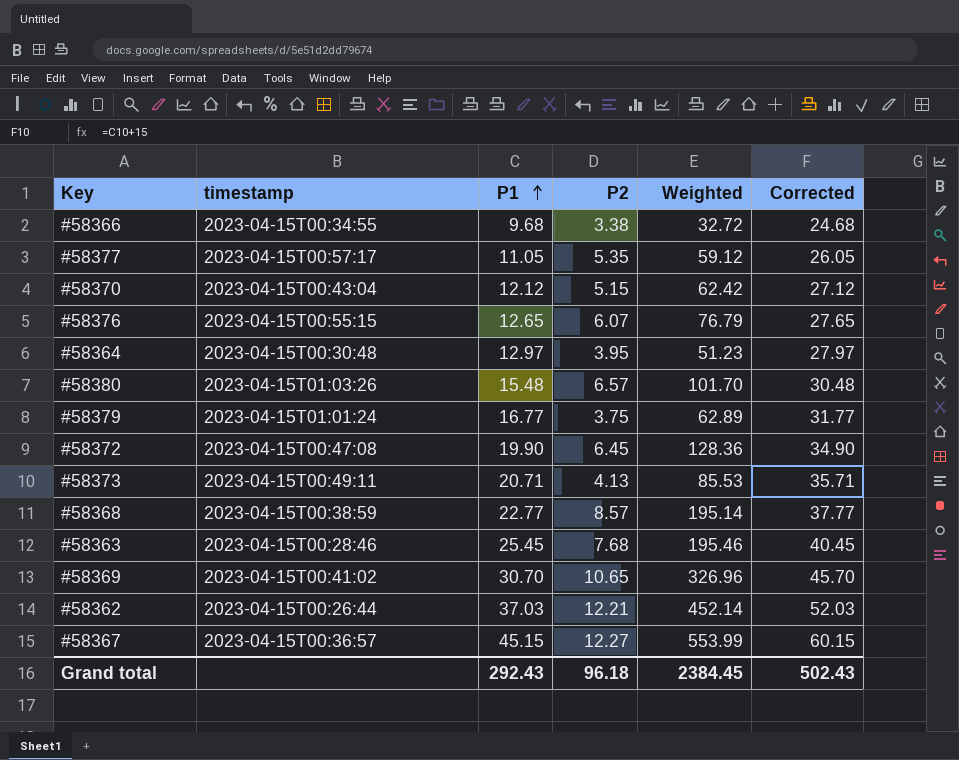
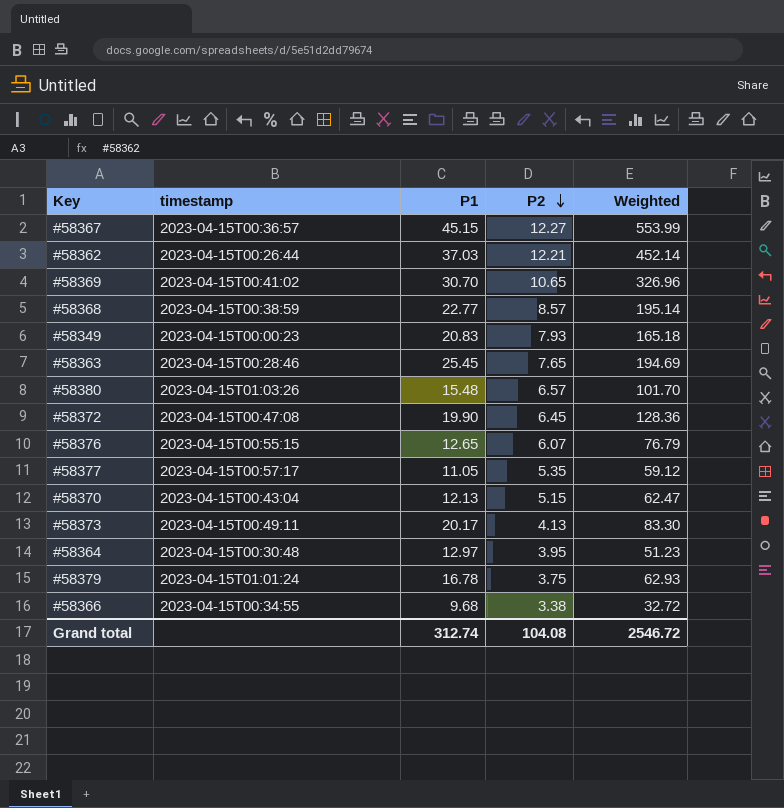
row order: P1 ascending -> P2 descending
column Corrected | formula: [P1] + 15 -> none
row #58349: none -> 2023-04-15T00:00:23 | 20.83 | 7.93 | 165.18
#58363 | P2: 7.68 -> 7.65
#58363 | Weighted: 195.46 -> 194.69
#58370 | P1: 12.12 -> 12.13
#58370 | Weighted: 62.42 -> 62.47
#58373 | P1: 20.71 -> 20.17
#58373 | Weighted: 85.53 -> 83.30
#58379 | P1: 16.77 -> 16.78
#58379 | Weighted: 62.89 -> 62.93
Grand total | P1: 292.43 -> 312.74
Grand total | P2: 96.18 -> 104.08
Grand total | Weighted: 2384.45 -> 2546.72

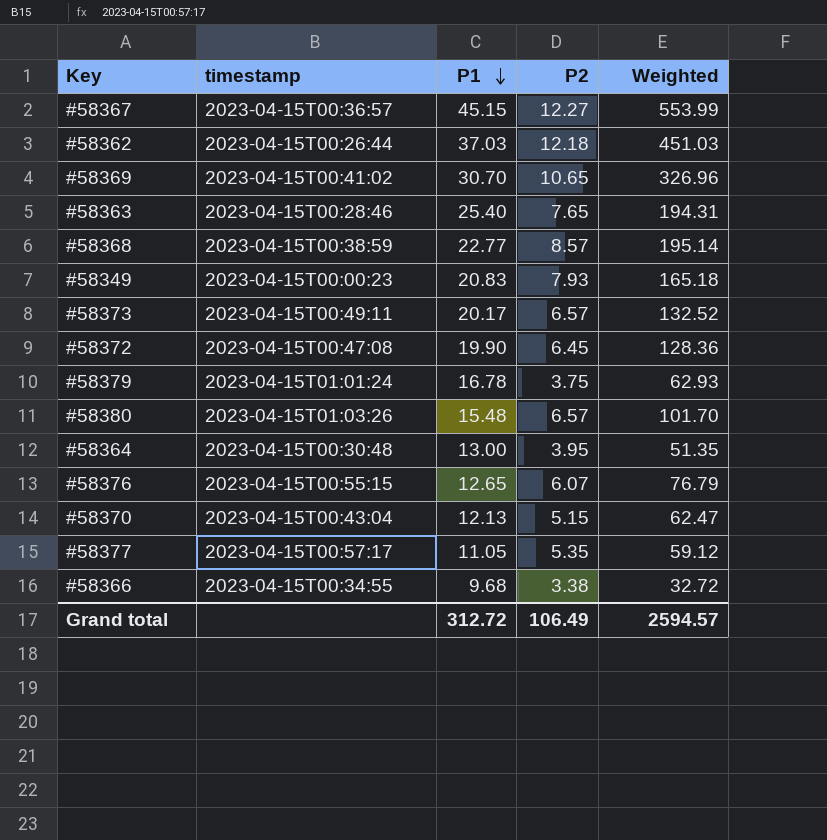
row order: P2 descending -> P1 descending
#58362 | P2: 12.21 -> 12.18
#58362 | Weighted: 452.14 -> 451.03
#58363 | P1: 25.45 -> 25.40
#58363 | Weighted: 194.69 -> 194.31
#58373 | P2: 4.13 -> 6.57
#58373 | Weighted: 83.30 -> 132.52
#58364 | P1: 12.97 -> 13.00
#58364 | Weighted: 51.23 -> 51.35
Grand total | P1: 312.74 -> 312.72
Grand total | P2: 104.08 -> 106.49
Grand total | Weighted: 2546.72 -> 2594.57

